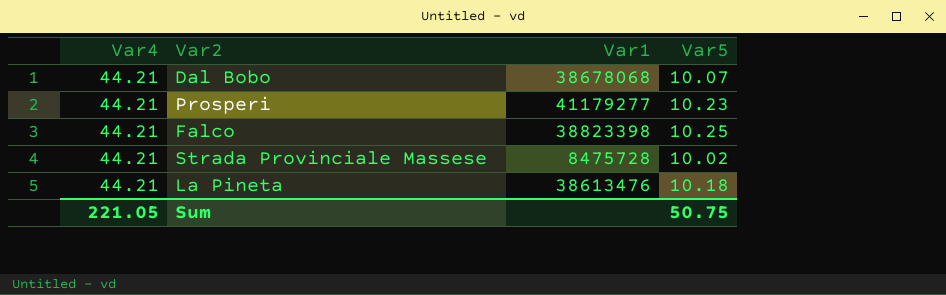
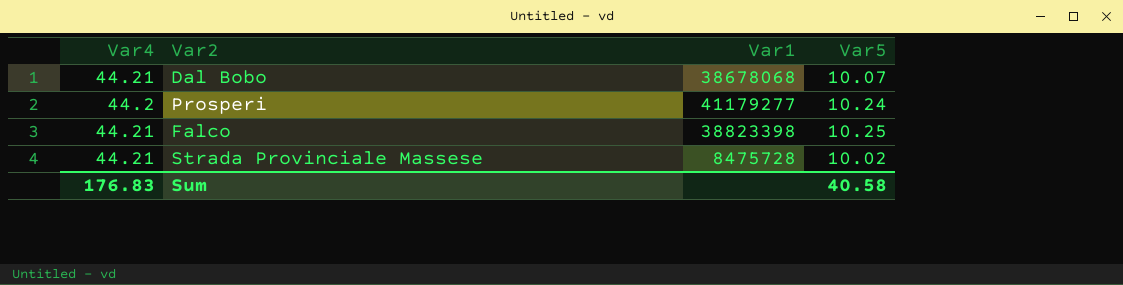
row La Pineta: 44.21 | 38613476 | 10.18 -> none
Prosperi | Var4: 44.21 -> 44.2
Prosperi | Var5: 10.23 -> 10.24
Sum | Var4: 221.05 -> 176.83
Sum | Var5: 50.75 -> 40.58

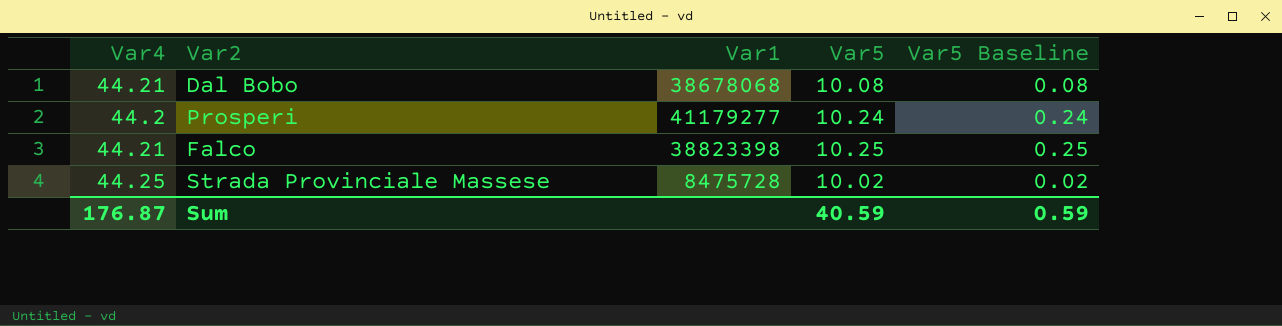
column Var5 Baseline | formula: none -> [Var5] - 10
Dal Bobo | Var5: 10.07 -> 10.08
Strada Provinciale Massese | Var4: 44.21 -> 44.25
Sum | Var4: 176.83 -> 176.87
Sum | Var5: 40.58 -> 40.59

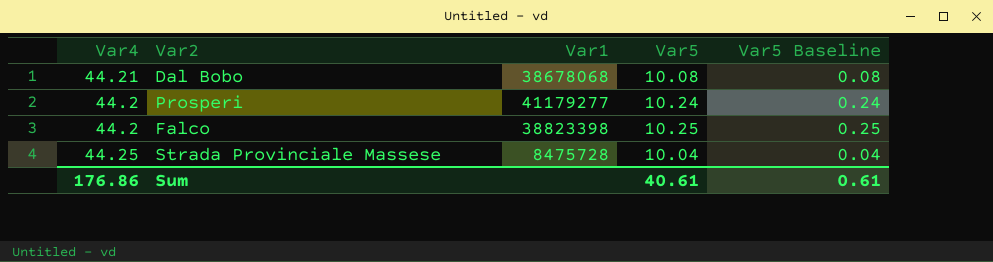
Falco | Var4: 44.21 -> 44.2
Strada Provinciale Massese | Var5: 10.02 -> 10.04
Strada Provinciale Massese | Var5 Baseline: 0.02 -> 0.04
Sum | Var4: 176.87 -> 176.86
Sum | Var5: 40.59 -> 40.61
Sum | Var5 Baseline: 0.59 -> 0.61

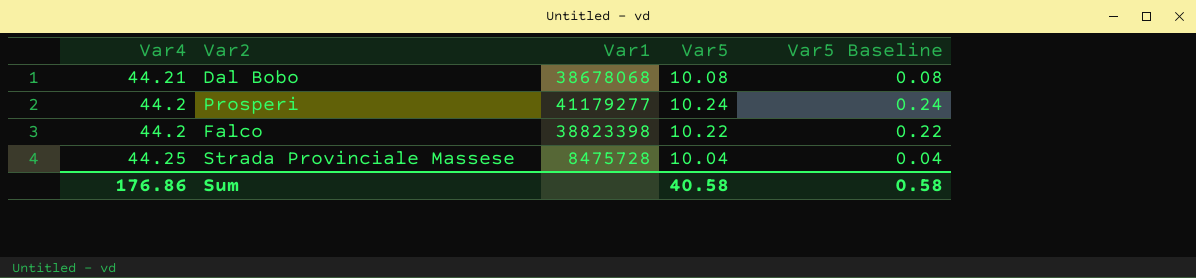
Falco | Var5: 10.25 -> 10.22
Falco | Var5 Baseline: 0.25 -> 0.22
Sum | Var5: 40.61 -> 40.58
Sum | Var5 Baseline: 0.61 -> 0.58

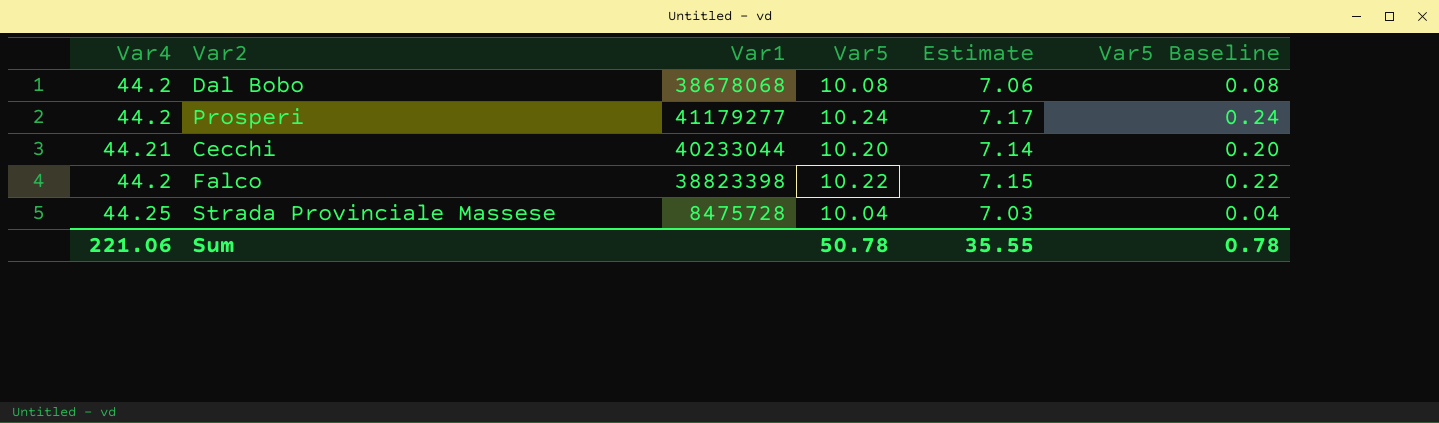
column Estimate | formula: none -> [Var5] * 0.7
Dal Bobo | Var4: 44.21 -> 44.2
row Cecchi: none -> 44.21 | 40233044 | 10.20 | 7.14 | 0.20
Sum | Var4: 176.86 -> 221.06
Sum | Var5: 40.58 -> 50.78
Sum | Var5 Baseline: 0.58 -> 0.78

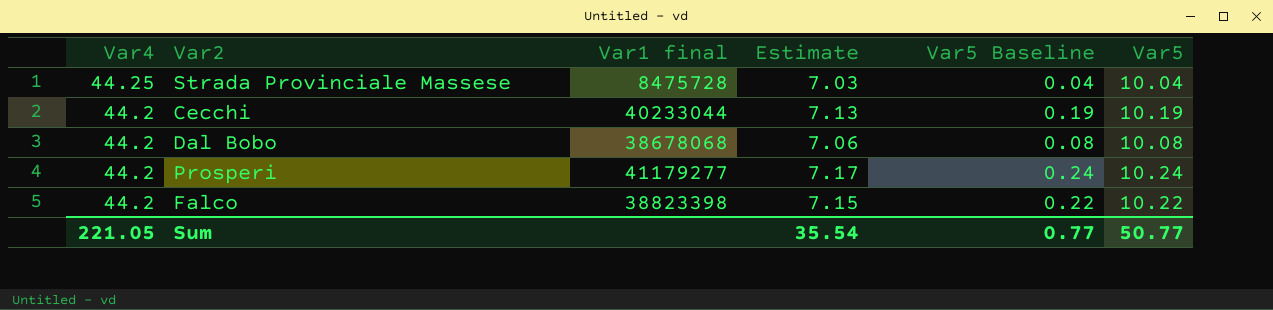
row order: none -> Var4 descending
column name: Var1 -> Var1 final
column Var5 | position: 4 -> 6
Cecchi | Var4: 44.21 -> 44.2
Cecchi | Estimate: 7.14 -> 7.13
Cecchi | Var5 Baseline: 0.20 -> 0.19
Cecchi | Var5: 10.20 -> 10.19
Sum | Var4: 221.06 -> 221.05
Sum | Estimate: 35.55 -> 35.54
Sum | Var5 Baseline: 0.78 -> 0.77
Sum | Var5: 50.78 -> 50.77

